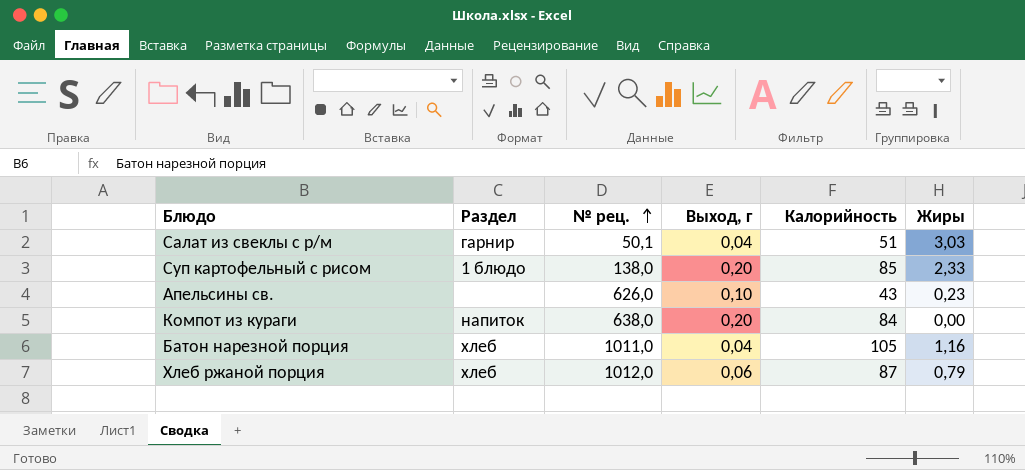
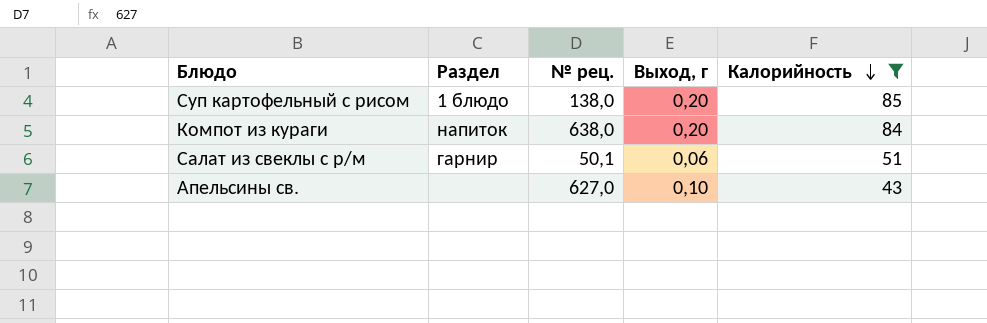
filter: none -> Калорийность <= 85
row order: № рец. ascending -> Калорийность descending
column Жиры | position: 6 -> none
Салат из свеклы с р/м | Выход, г: 0,04 -> 0,06
Апельсины св. | № рец.: 626,0 -> 627,0

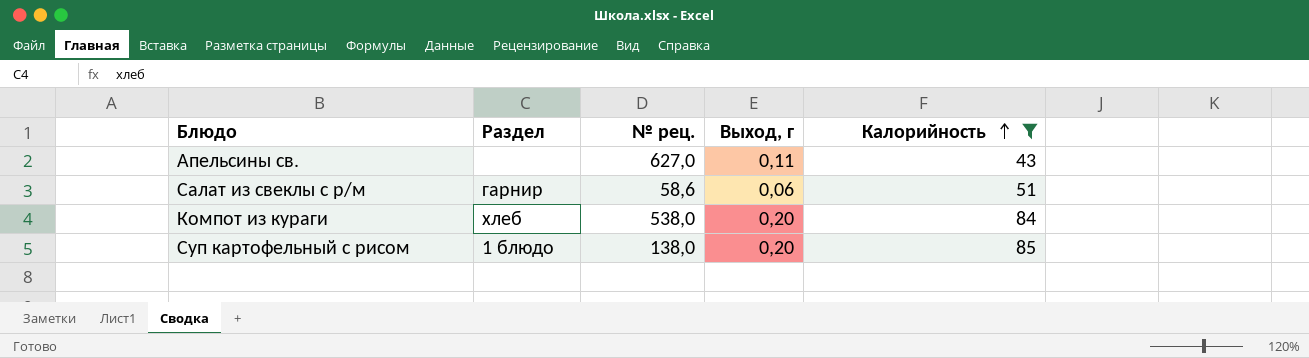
row order: Калорийность descending -> Калорийность ascending
Апельсины св. | Выход, г: 0,10 -> 0,11
Салат из свеклы с р/м | № рец.: 50,1 -> 58,6
Компот из кураги | Раздел: напиток -> хлеб
Компот из кураги | № рец.: 638,0 -> 538,0

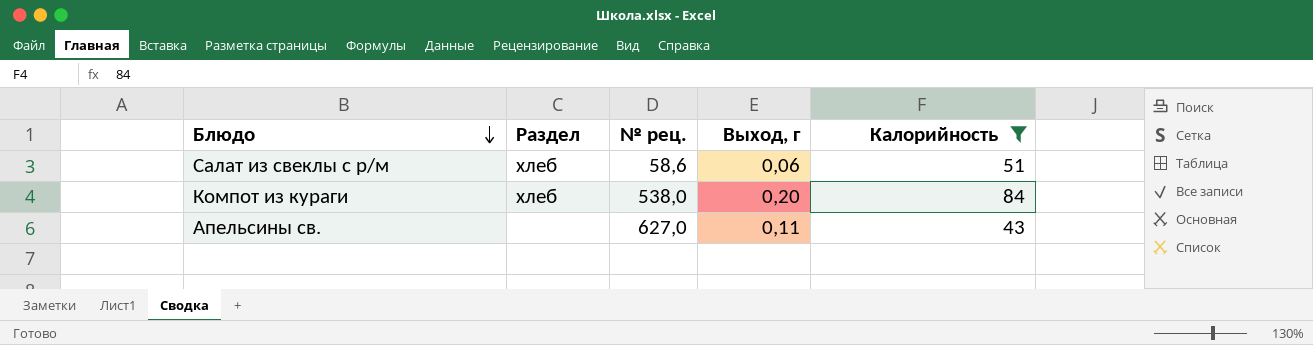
row order: Калорийность ascending -> Блюдо descending
row Суп картофельный с рисом: 1 блюдо | 138,0 | 0,20 | 85 -> none
Салат из свеклы с р/м | Раздел: гарнир -> хлеб

